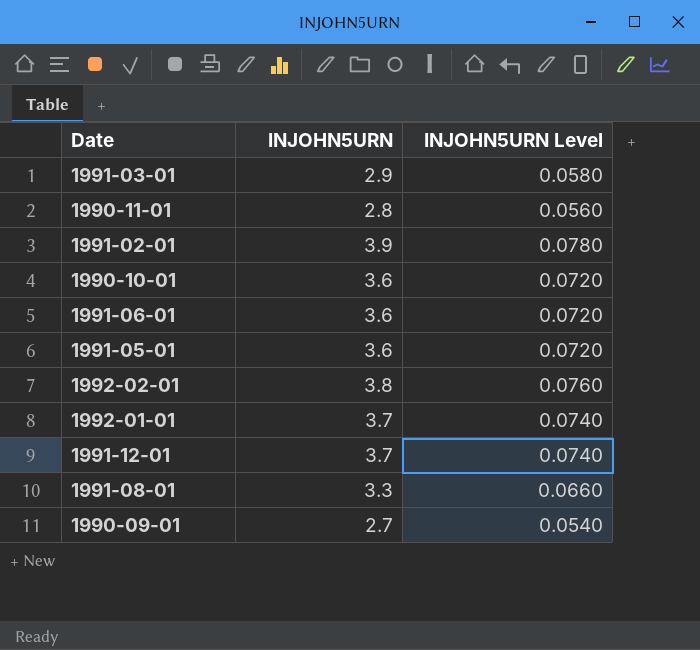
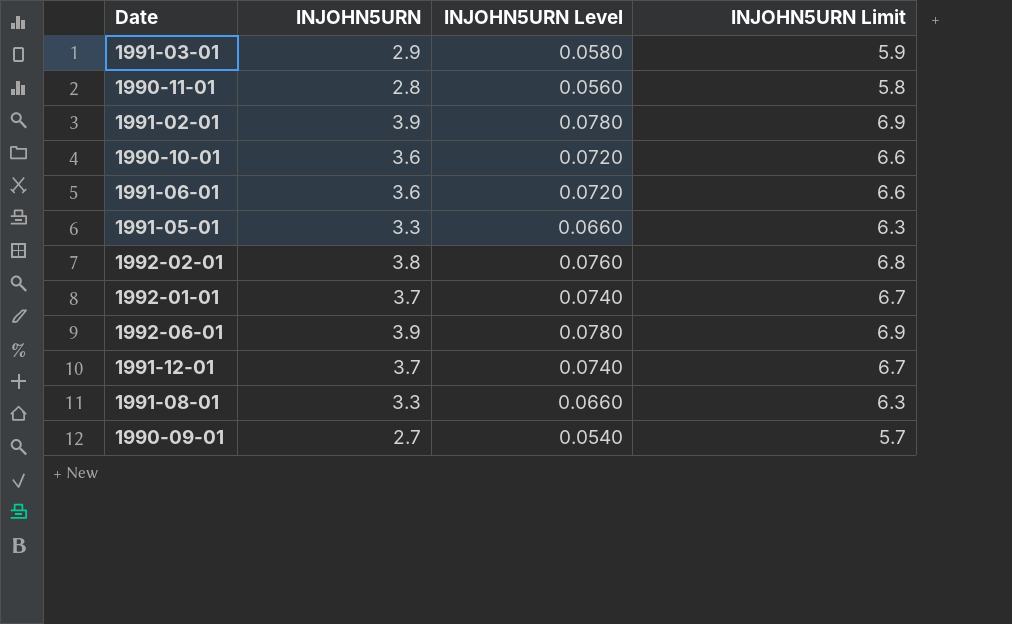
column INJOHN5URN Limit | formula: none -> [INJOHN5URN] + 3
1991-05-01 | INJOHN5URN: 3.6 -> 3.3
1991-05-01 | INJOHN5URN Level: 0.0720 -> 0.0660
row 1992-06-01: none -> 3.9 | 0.0780 | 6.9

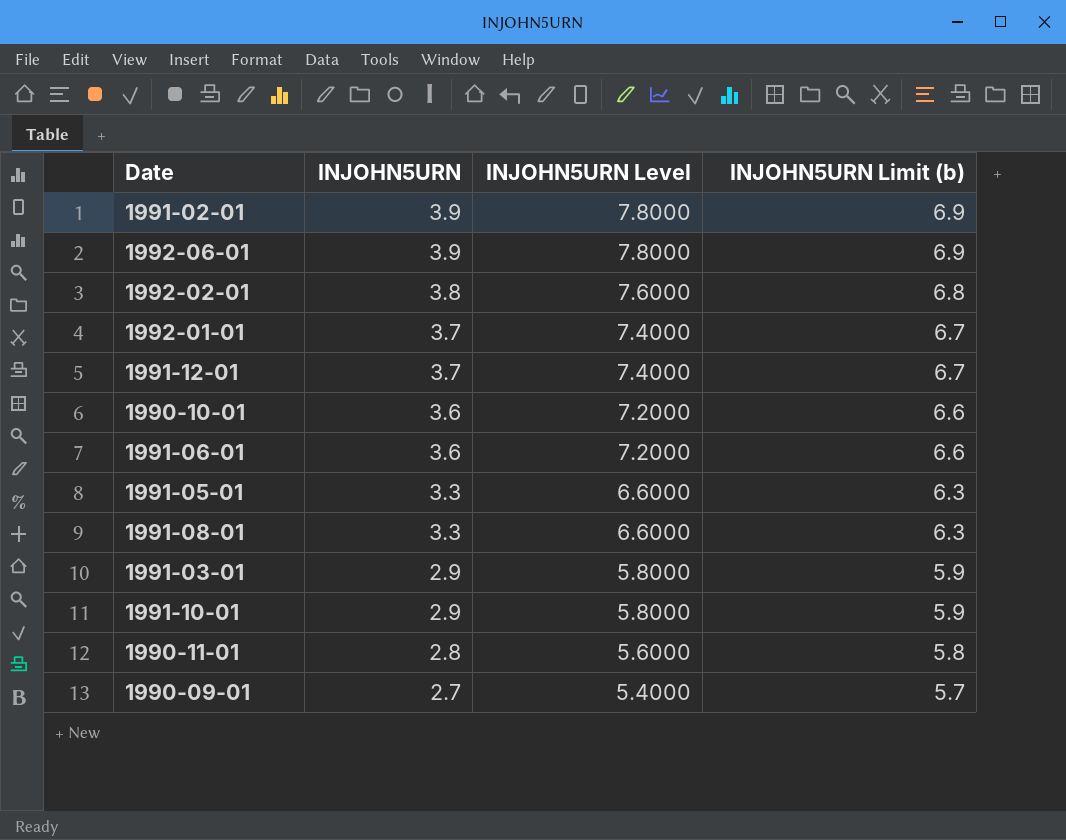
row order: none -> INJOHN5URN descending
column INJOHN5URN Level | formula: [INJOHN5URN] * 0.02 -> [INJOHN5URN] * 2
column name: INJOHN5URN Limit -> INJOHN5URN Limit (b)
row 1991-10-01: none -> 2.9 | 5.8000 | 5.9

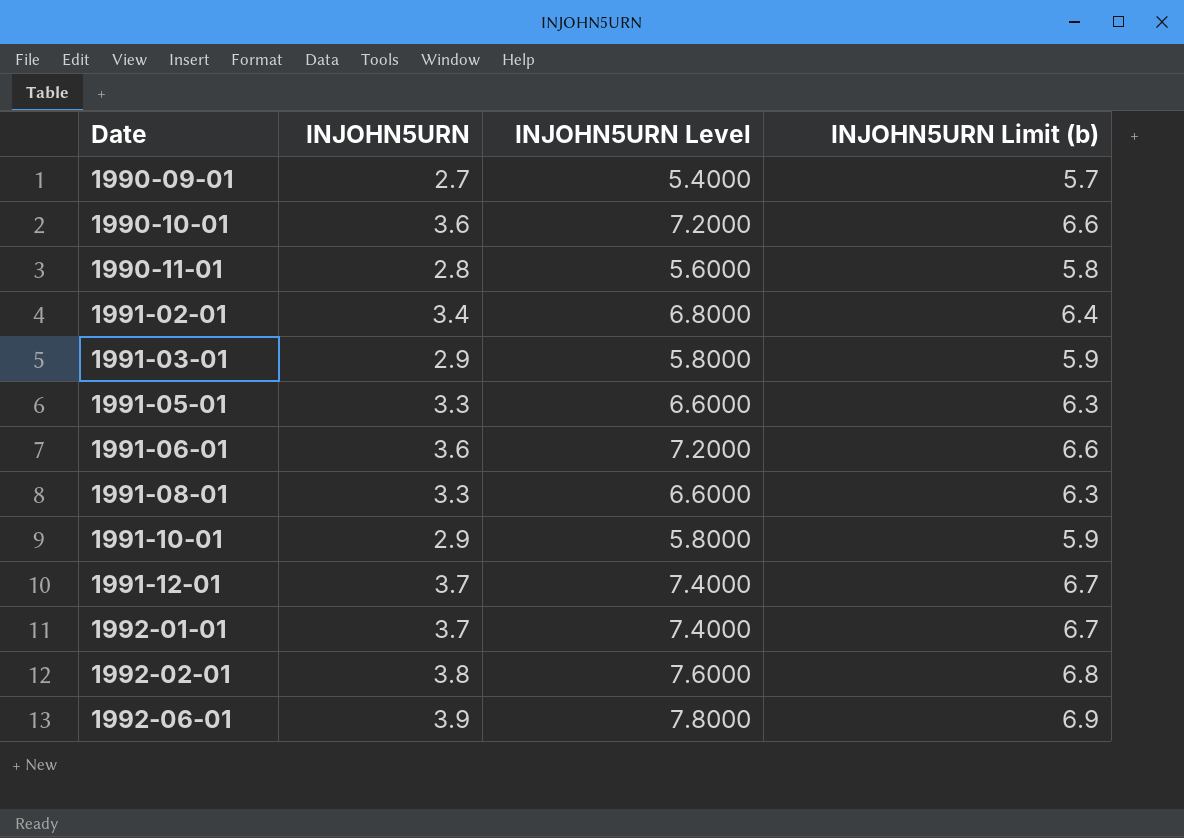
row order: INJOHN5URN descending -> Date ascending
1991-02-01 | INJOHN5URN: 3.9 -> 3.4
1991-02-01 | INJOHN5URN Level: 7.8000 -> 6.8000
1991-02-01 | INJOHN5URN Limit (b): 6.9 -> 6.4

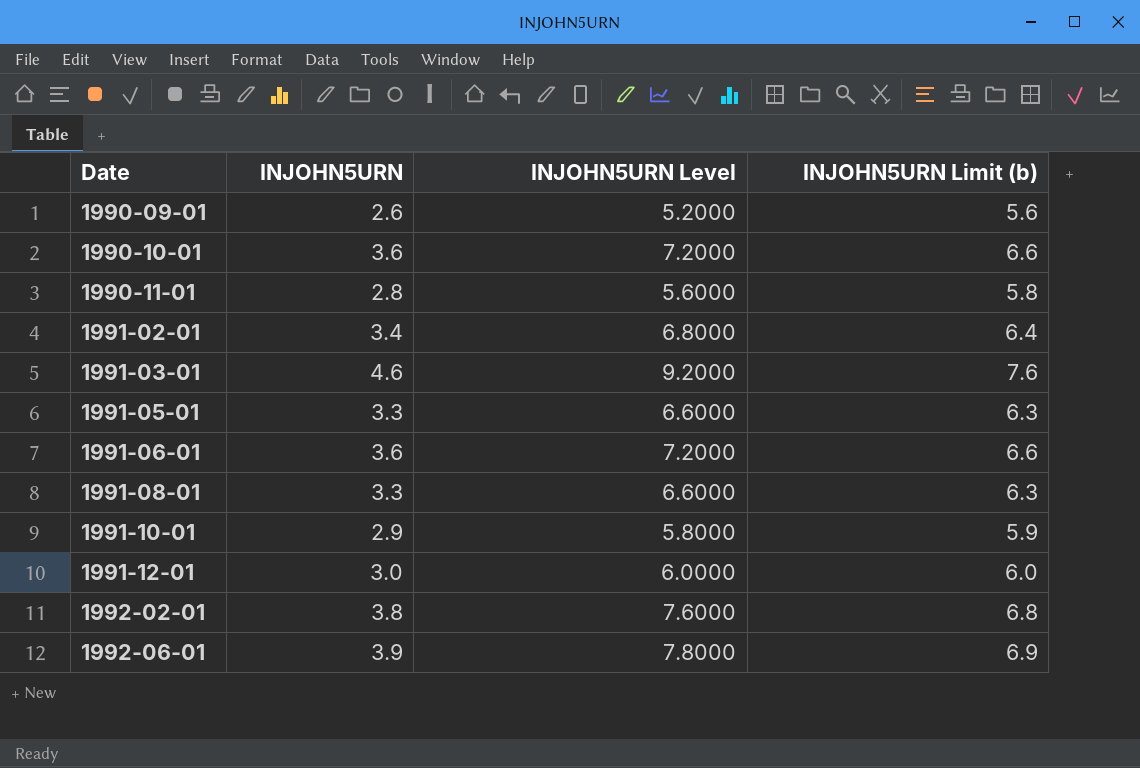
row 1992-01-01: 3.7 | 7.4000 | 6.7 -> none
1990-09-01 | INJOHN5URN: 2.7 -> 2.6
1990-09-01 | INJOHN5URN Level: 5.4000 -> 5.2000
1990-09-01 | INJOHN5URN Limit (b): 5.7 -> 5.6
1991-03-01 | INJOHN5URN: 2.9 -> 4.6
1991-03-01 | INJOHN5URN Level: 5.8000 -> 9.2000
1991-03-01 | INJOHN5URN Limit (b): 5.9 -> 7.6
1991-12-01 | INJOHN5URN: 3.7 -> 3.0
1991-12-01 | INJOHN5URN Level: 7.4000 -> 6.0000
1991-12-01 | INJOHN5URN Limit (b): 6.7 -> 6.0

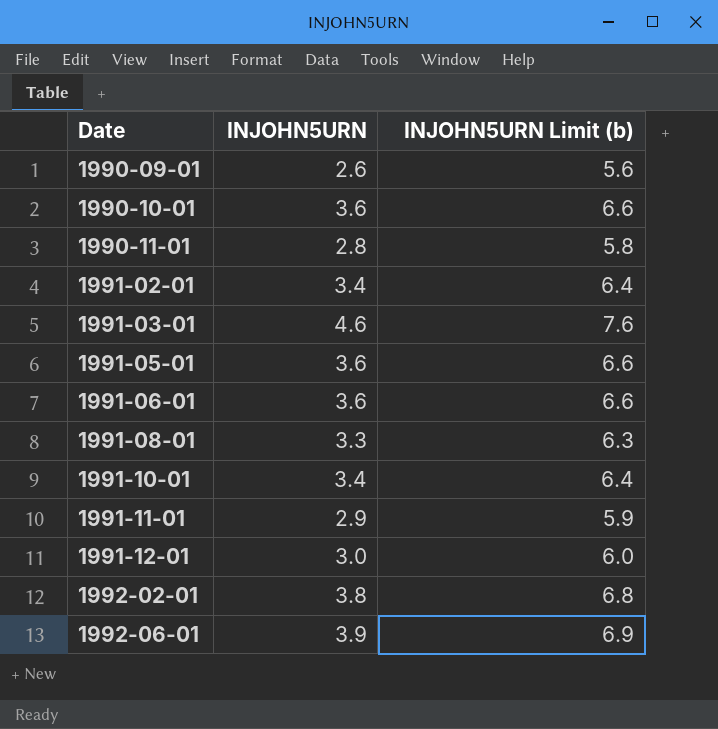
column INJOHN5URN Level | formula: [INJOHN5URN] * 2 -> none
1991-05-01 | INJOHN5URN: 3.3 -> 3.6
1991-05-01 | INJOHN5URN Limit (b): 6.3 -> 6.6
1991-10-01 | INJOHN5URN: 2.9 -> 3.4
1991-10-01 | INJOHN5URN Limit (b): 5.9 -> 6.4
row 1991-11-01: none -> 2.9 | 5.9

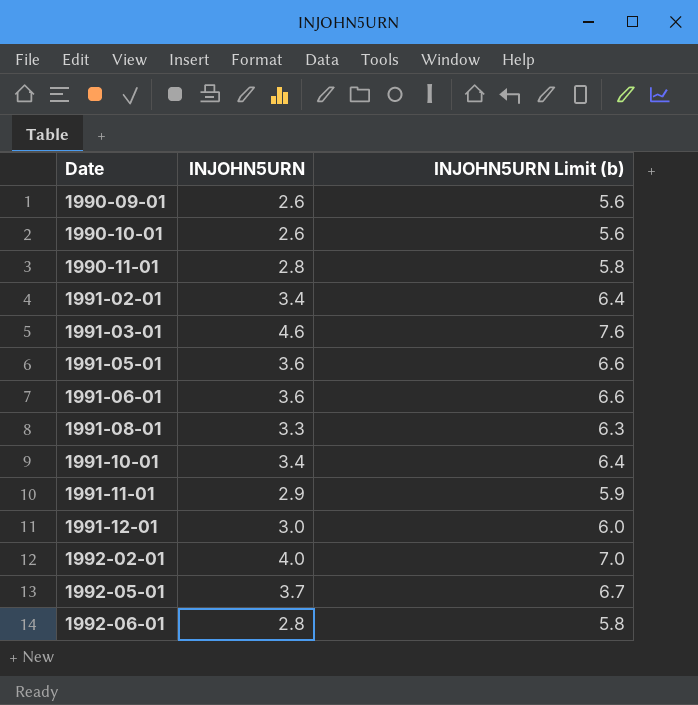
1990-10-01 | INJOHN5URN: 3.6 -> 2.6
1990-10-01 | INJOHN5URN Limit (b): 6.6 -> 5.6
1992-02-01 | INJOHN5URN: 3.8 -> 4.0
1992-02-01 | INJOHN5URN Limit (b): 6.8 -> 7.0
row 1992-05-01: none -> 3.7 | 6.7
1992-06-01 | INJOHN5URN: 3.9 -> 2.8
1992-06-01 | INJOHN5URN Limit (b): 6.9 -> 5.8

